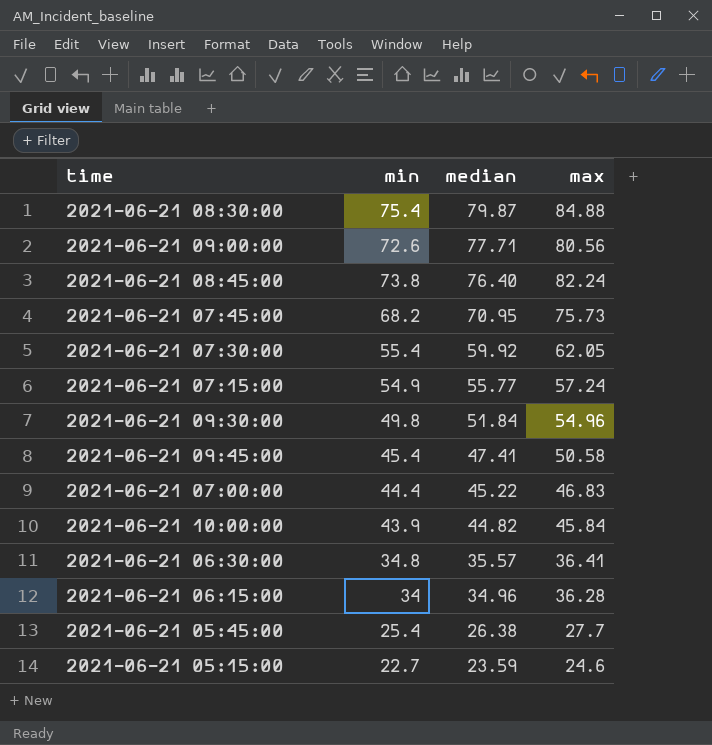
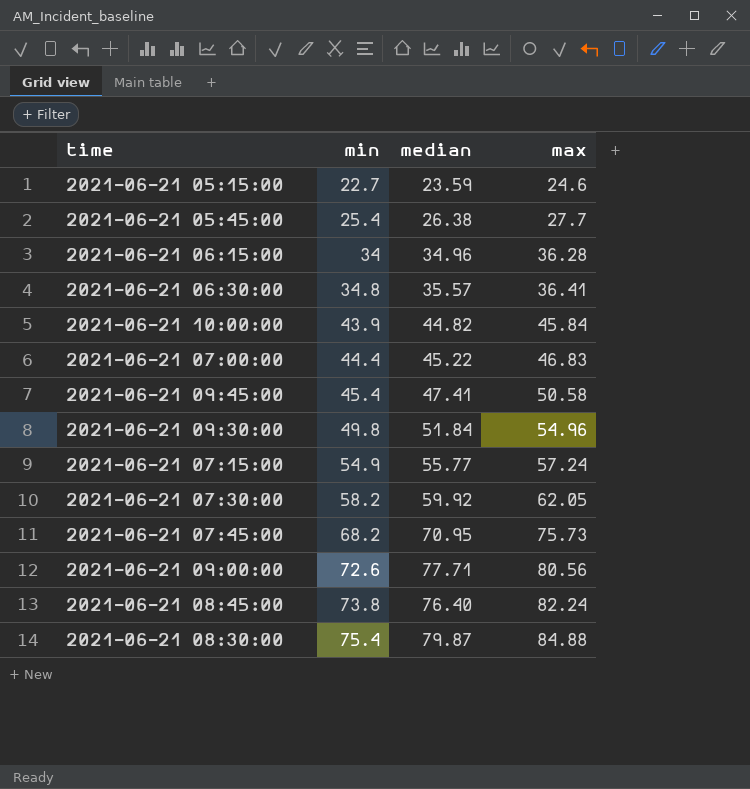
row order: median descending -> min ascending
2021-06-21 07:30:00 | min: 55.4 -> 58.2

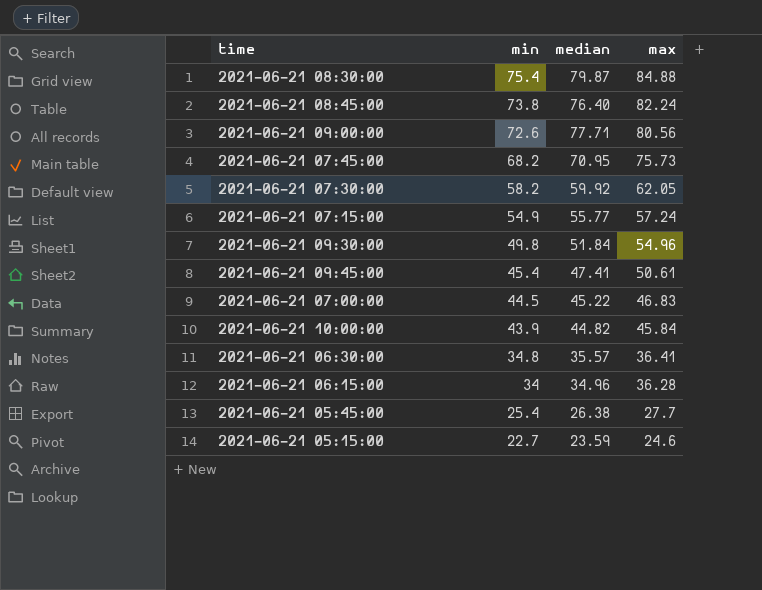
row order: min ascending -> min descending
2021-06-21 09:45:00 | max: 50.58 -> 50.61
2021-06-21 07:00:00 | min: 44.4 -> 44.5

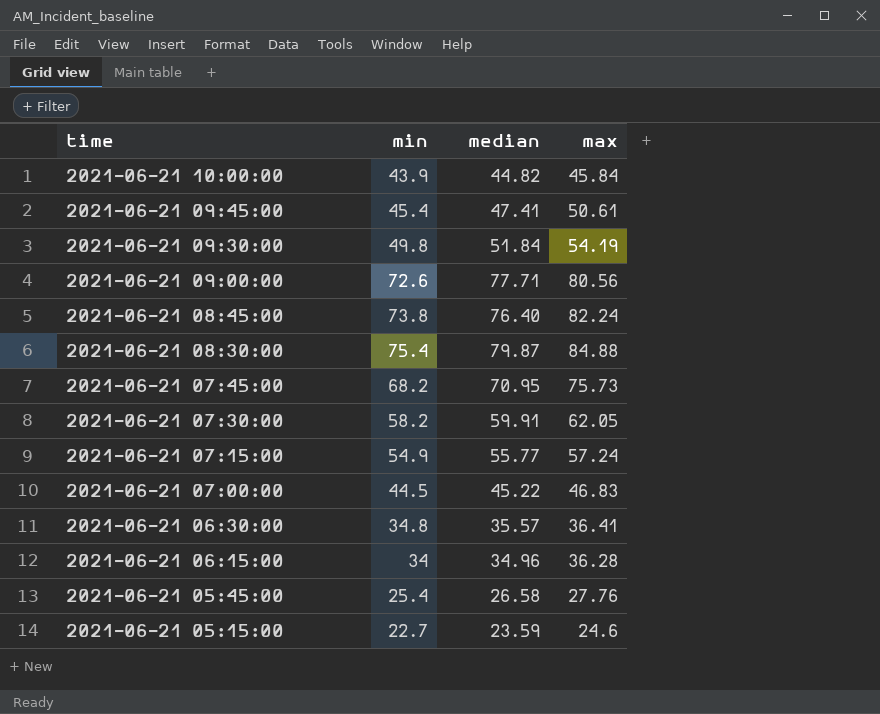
row order: min descending -> time descending
2021-06-21 09:30:00 | max: 54.96 -> 54.19
2021-06-21 07:30:00 | median: 59.92 -> 59.91
2021-06-21 05:45:00 | median: 26.38 -> 26.58
2021-06-21 05:45:00 | max: 27.7 -> 27.76

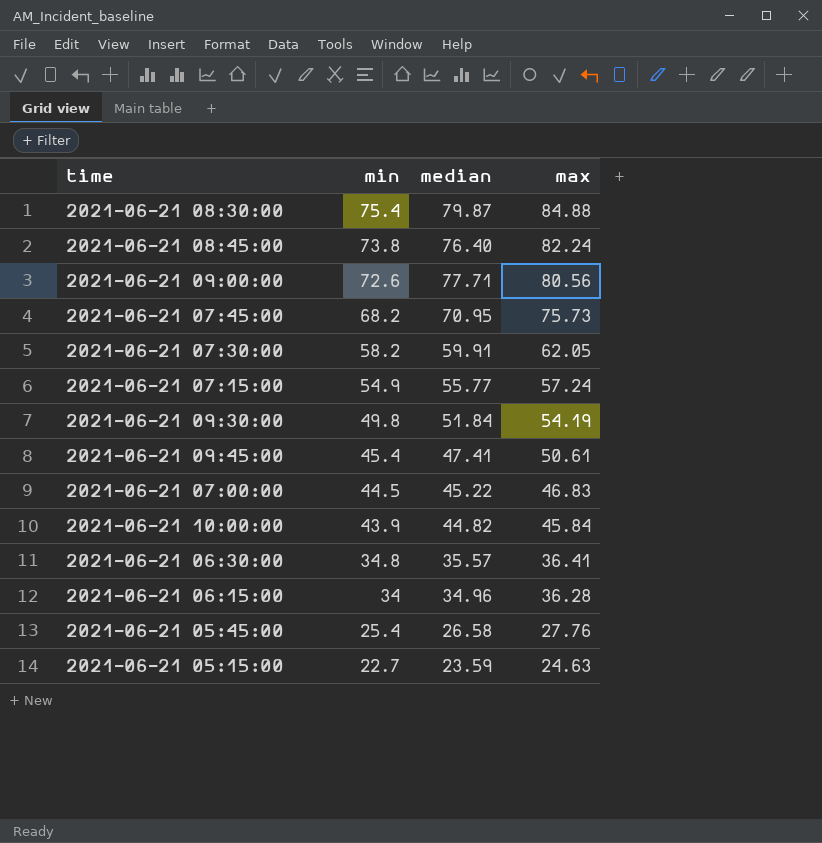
row order: time descending -> min descending
2021-06-21 05:15:00 | max: 24.6 -> 24.63

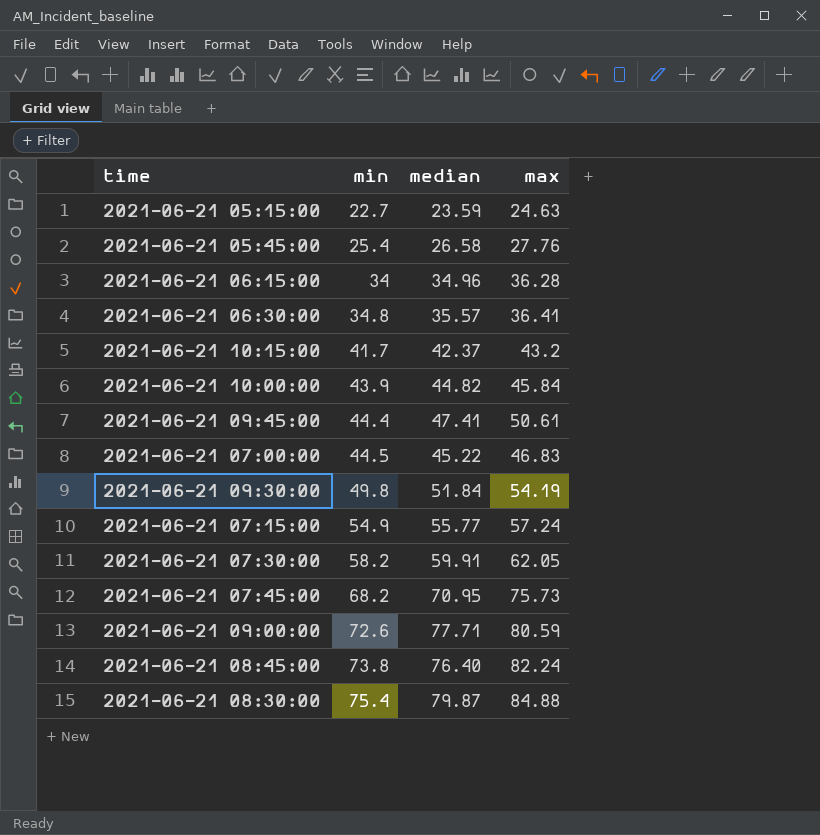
row order: min descending -> min ascending
row 2021-06-21 10:15:00: none -> 41.7 | 42.37 | 43.2
2021-06-21 09:45:00 | min: 45.4 -> 44.4
2021-06-21 09:00:00 | max: 80.56 -> 80.59

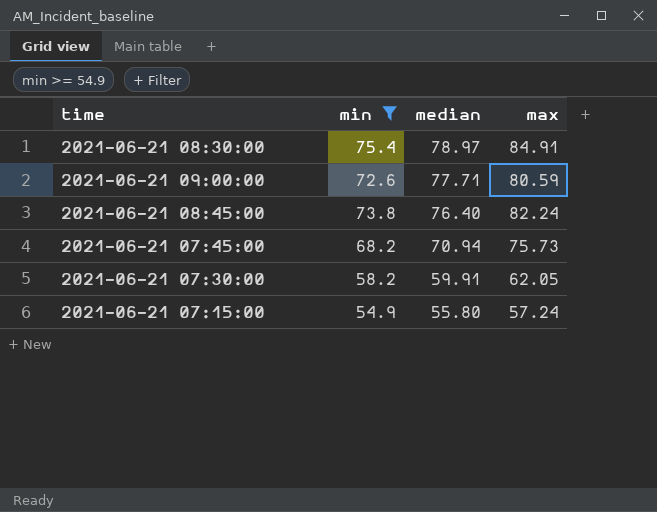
filter: none -> min >= 54.9
row order: min ascending -> median descending
2021-06-21 08:30:00 | median: 79.87 -> 78.97
2021-06-21 08:30:00 | max: 84.88 -> 84.91
2021-06-21 07:45:00 | median: 70.95 -> 70.94
2021-06-21 07:15:00 | median: 55.77 -> 55.80

